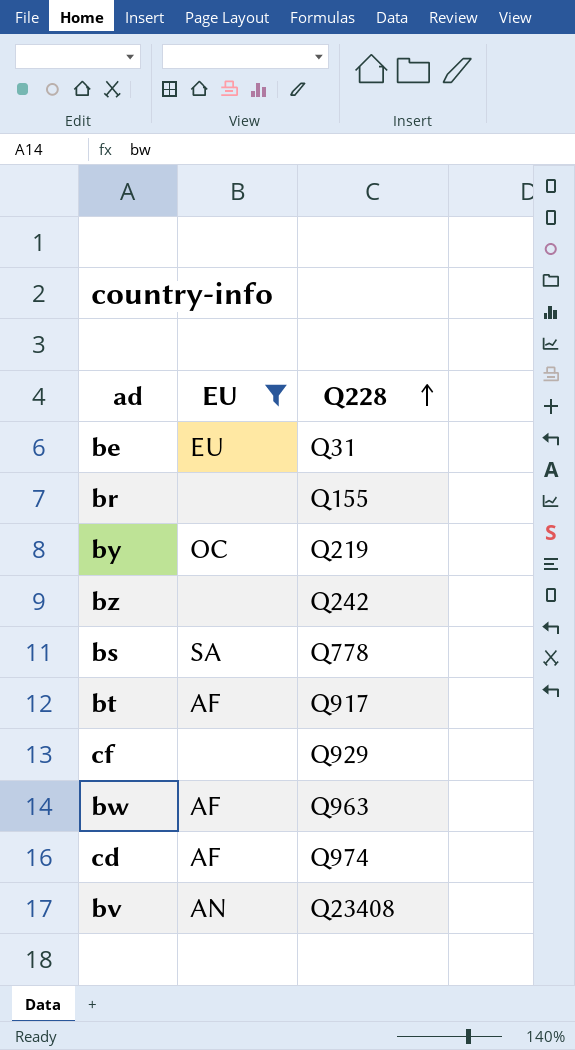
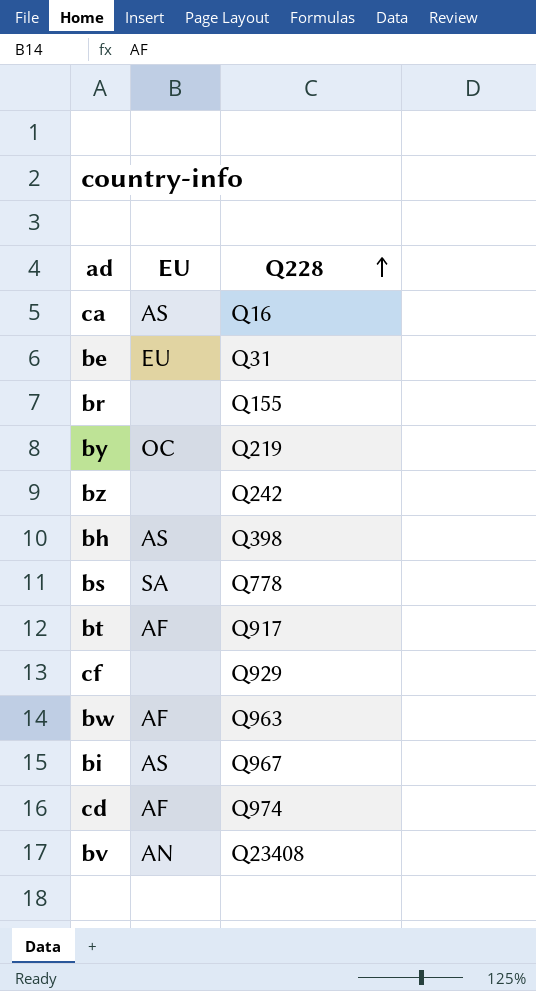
filter: EU != AS -> none

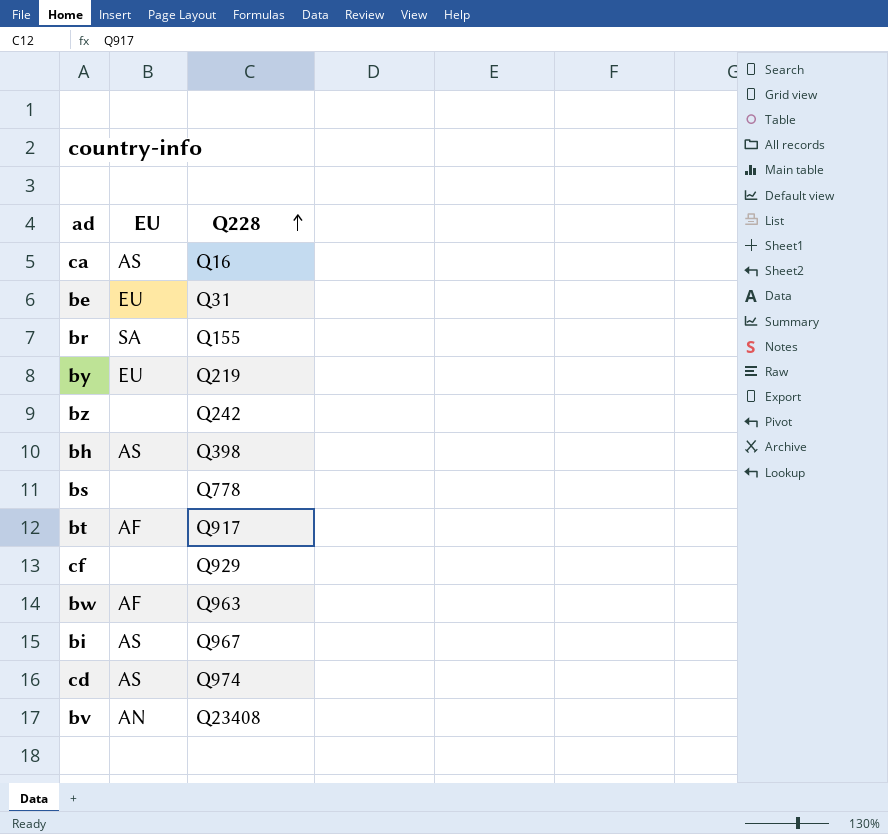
br | EU: none -> SA
by | EU: OC -> EU
bs | EU: SA -> none
cd | EU: AF -> AS

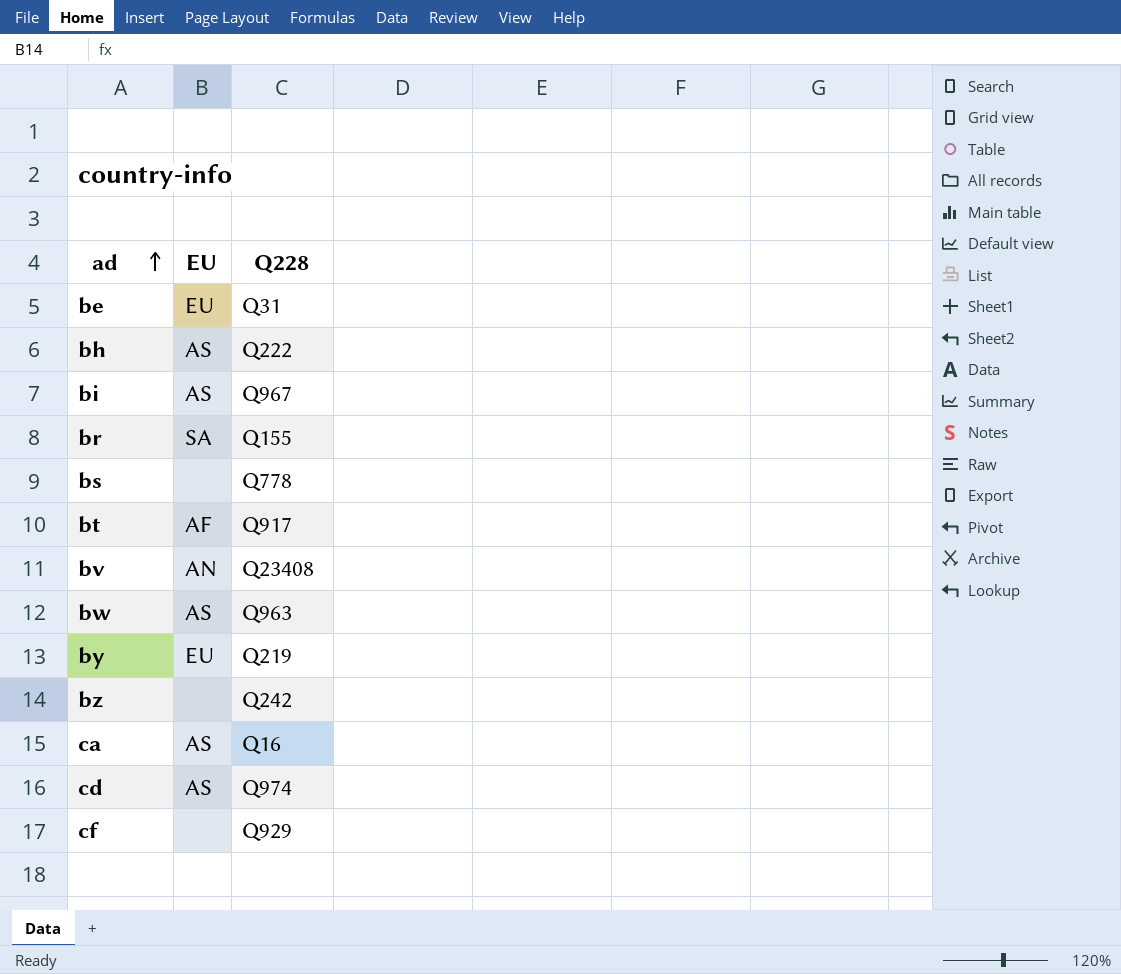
row order: Q228 ascending -> ad ascending
bh | Q228: Q398 -> Q222
bw | EU: AF -> AS

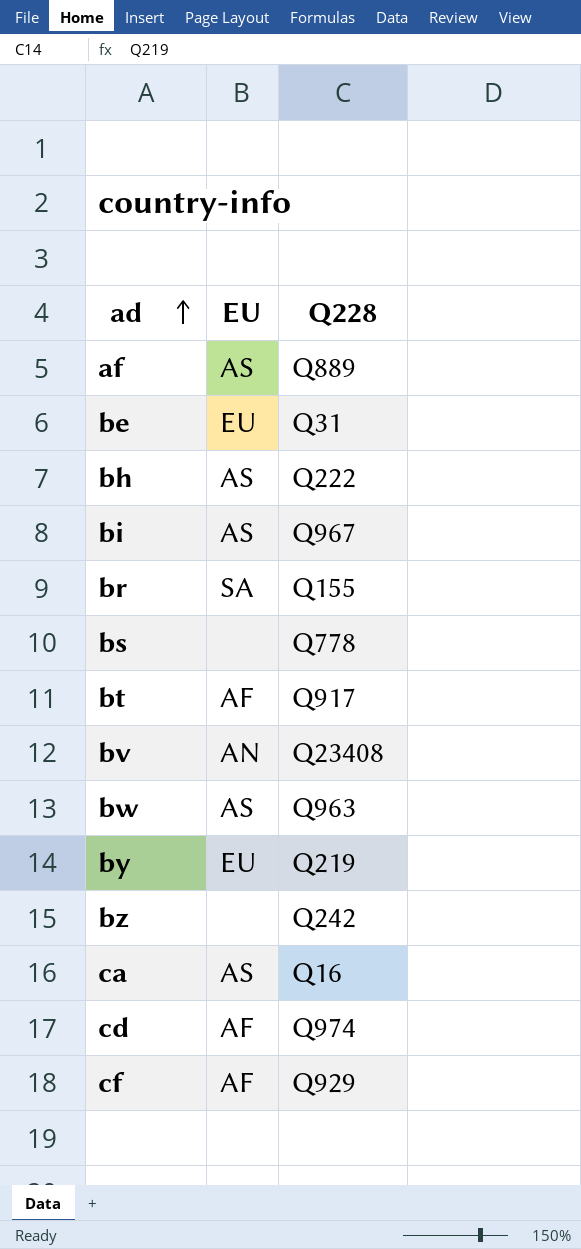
row af: none -> AS | Q889
cd | EU: AS -> AF
cf | EU: none -> AF

